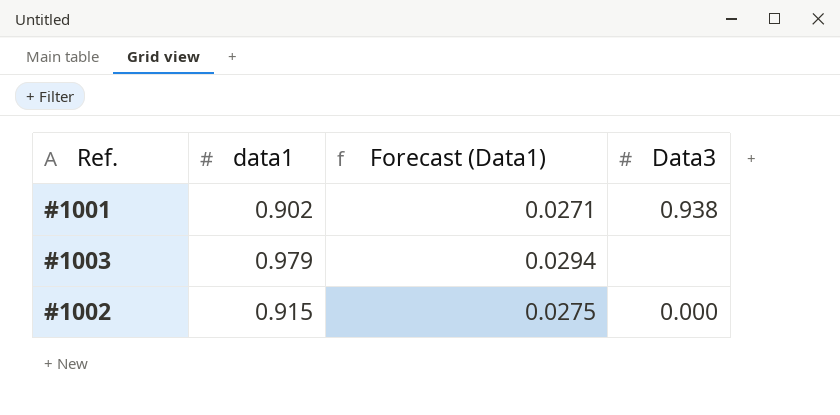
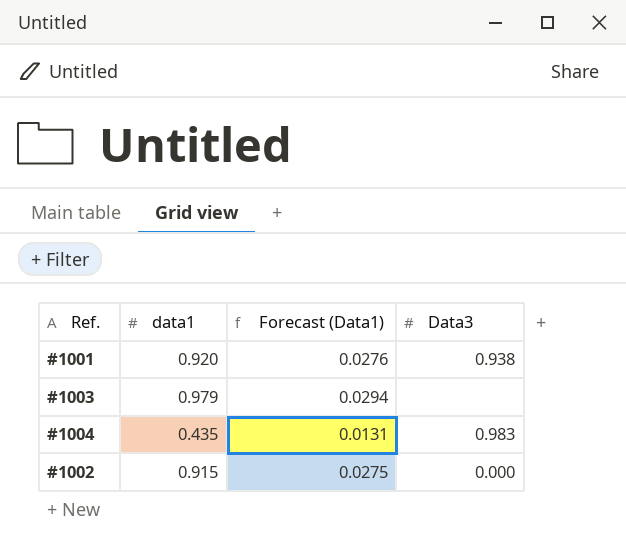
#1001 | data1: 0.902 -> 0.920
#1001 | Forecast (Data1): 0.0271 -> 0.0276
row #1004: none -> 0.435 | 0.0131 | 0.983

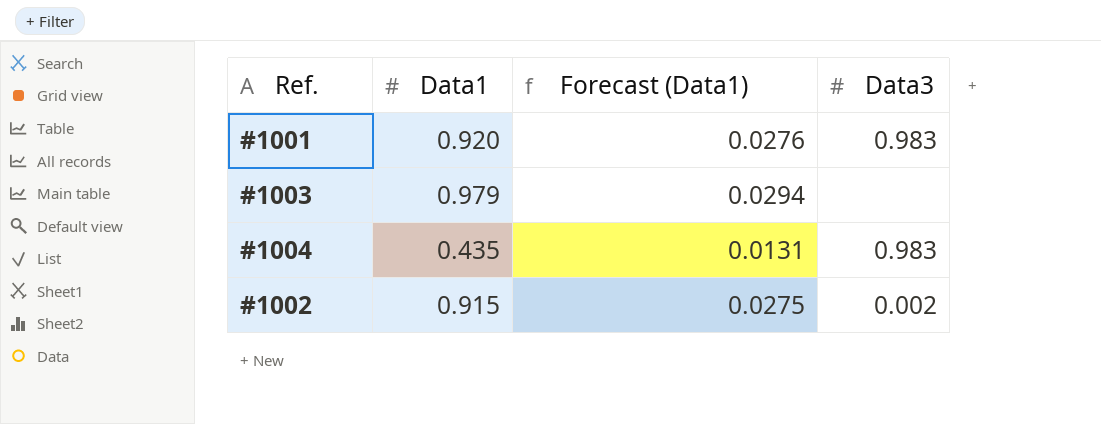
column name: data1 -> Data1
#1001 | Data3: 0.938 -> 0.983
#1002 | Data3: 0.000 -> 0.002

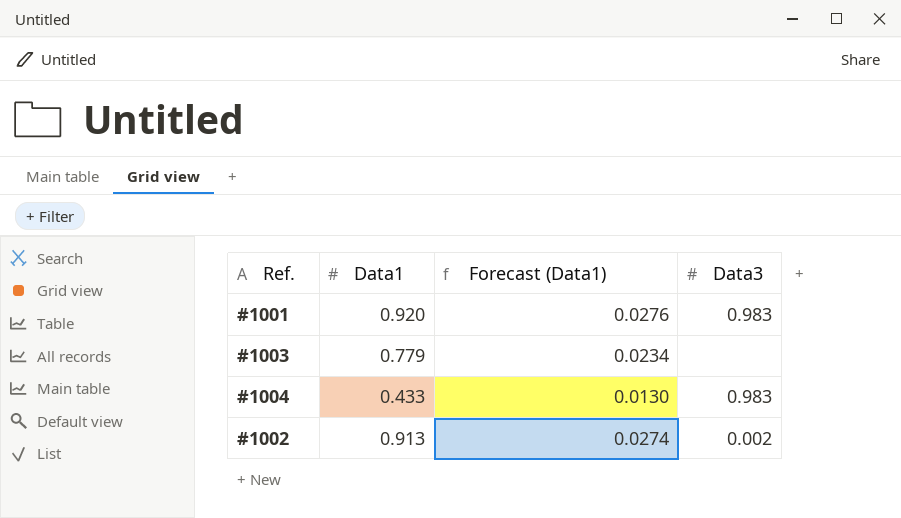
#1003 | Data1: 0.979 -> 0.779
#1003 | Forecast (Data1): 0.0294 -> 0.0234
#1004 | Data1: 0.435 -> 0.433
#1004 | Forecast (Data1): 0.0131 -> 0.0130
#1002 | Data1: 0.915 -> 0.913
#1002 | Forecast (Data1): 0.0275 -> 0.0274

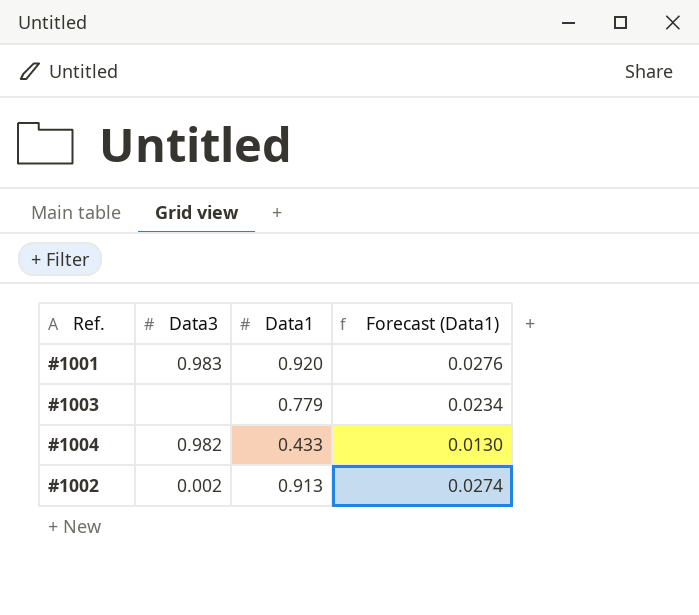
column Data3 | position: 4 -> 2
#1004 | Data3: 0.983 -> 0.982

